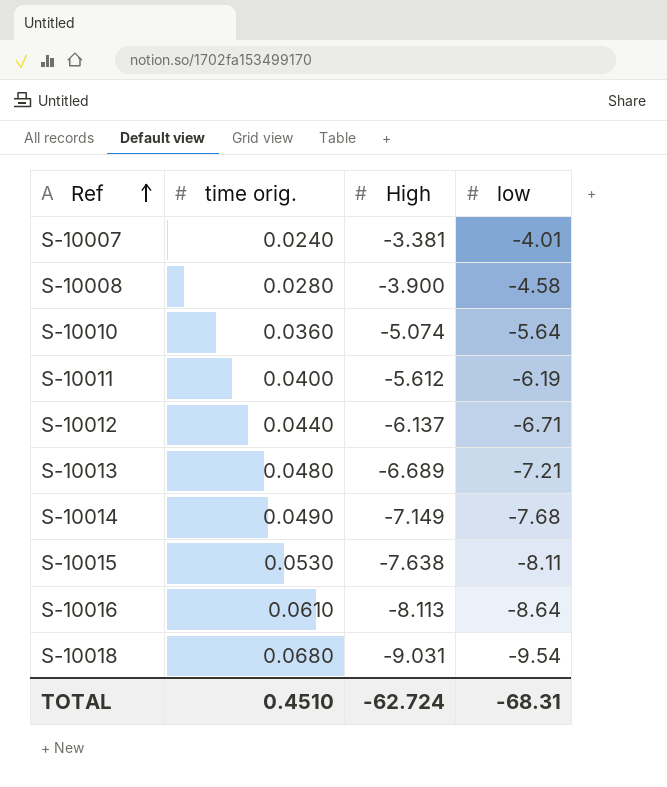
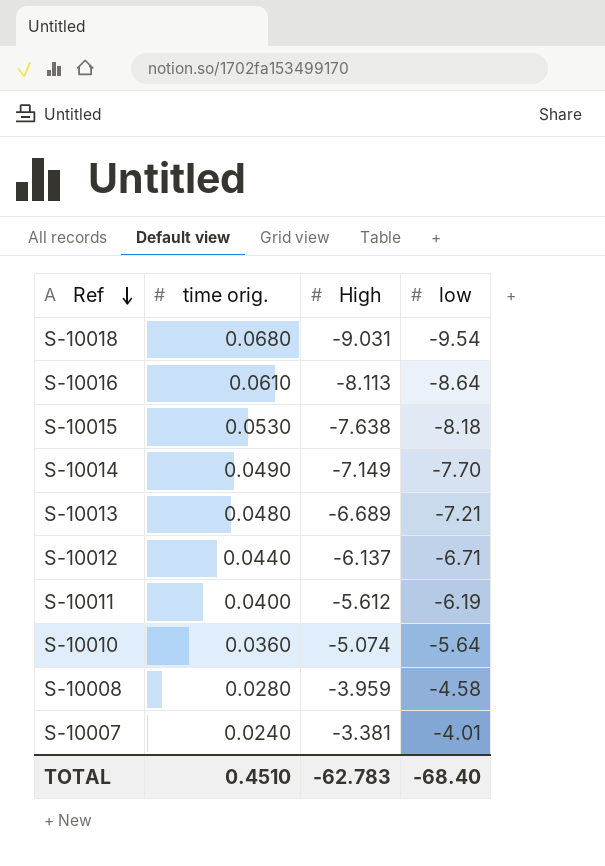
row order: Ref ascending -> Ref descending
S-10015 | low: -8.11 -> -8.18
S-10014 | low: -7.68 -> -7.70
S-10008 | High: -3.900 -> -3.959
TOTAL | High: -62.724 -> -62.783
TOTAL | low: -68.31 -> -68.40

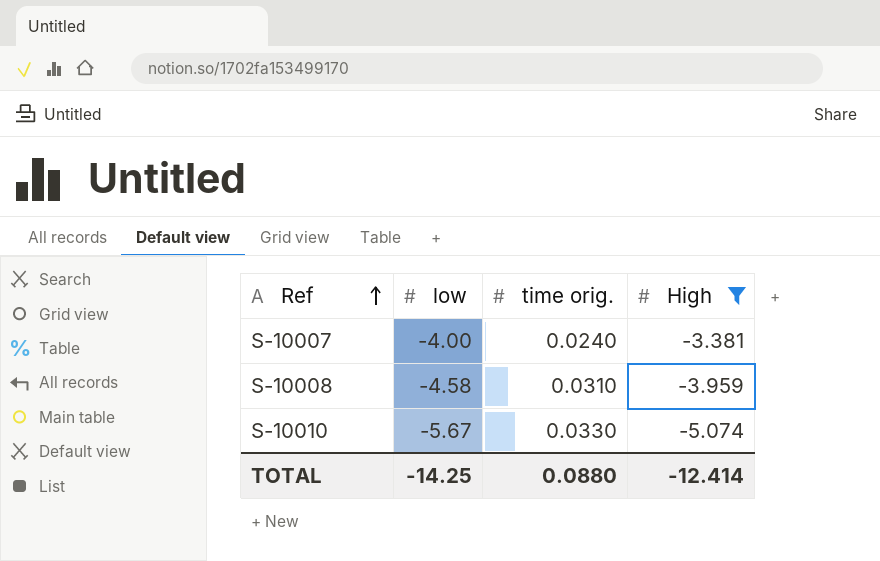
filter: none -> High >= -5.074
row order: Ref descending -> Ref ascending
column low | position: 4 -> 2
S-10007 | low: -4.01 -> -4.00
S-10008 | time orig.: 0.0280 -> 0.0310
S-10010 | low: -5.64 -> -5.67
S-10010 | time orig.: 0.0360 -> 0.0330
TOTAL | low: -68.40 -> -14.25
TOTAL | time orig.: 0.4510 -> 0.0880
TOTAL | High: -62.783 -> -12.414

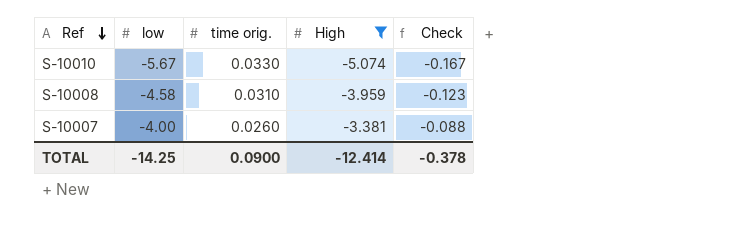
row order: Ref ascending -> Ref descending
column Check | formula: none -> [time orig.] * [High]
S-10007 | time orig.: 0.0240 -> 0.0260
TOTAL | time orig.: 0.0880 -> 0.0900

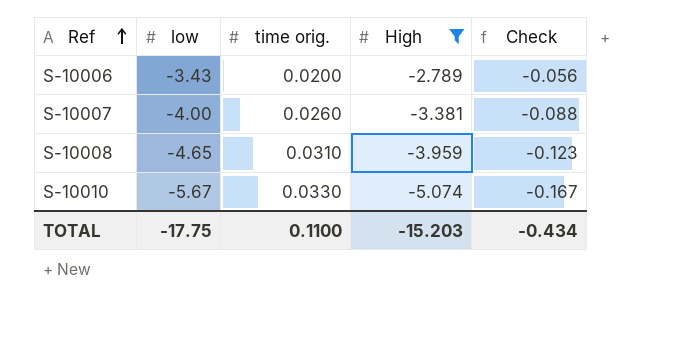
row order: Ref descending -> Ref ascending
row S-10006: none -> -3.43 | 0.0200 | -2.789 | -0.056
S-10008 | low: -4.58 -> -4.65
TOTAL | low: -14.25 -> -17.75
TOTAL | time orig.: 0.0900 -> 0.1100
TOTAL | High: -12.414 -> -15.203
TOTAL | Check: -0.378 -> -0.434

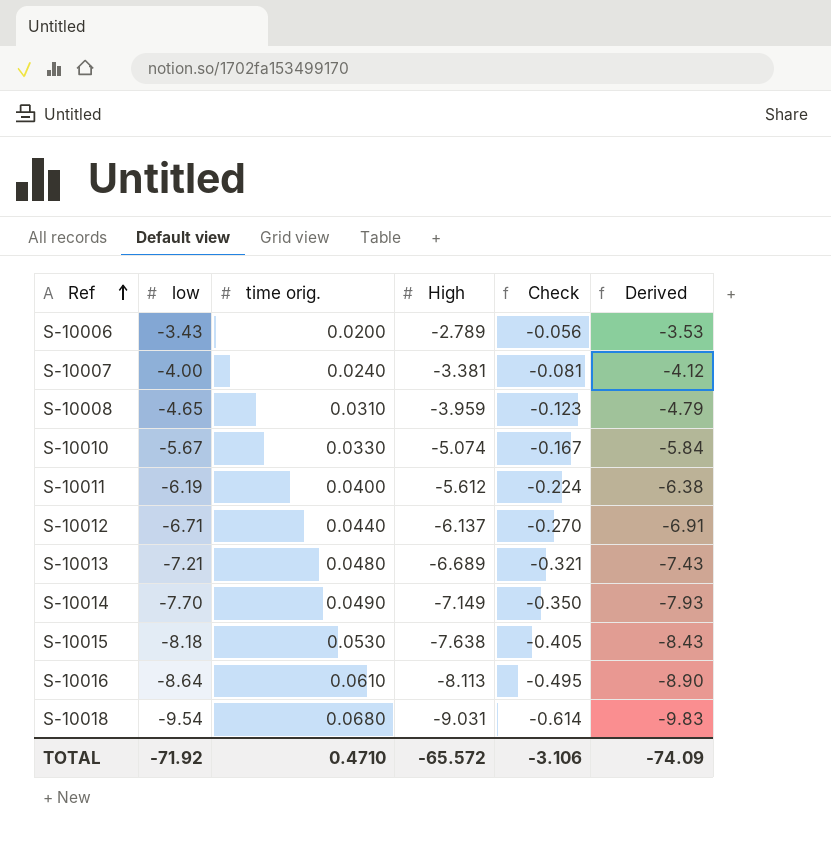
filter: High >= -5.074 -> none
column Derived | formula: none -> [low] * 1.03
S-10007 | time orig.: 0.0260 -> 0.0240
S-10007 | Check: -0.088 -> -0.081
TOTAL | low: -17.75 -> -71.92
TOTAL | time orig.: 0.1100 -> 0.4710
TOTAL | High: -15.203 -> -65.572
TOTAL | Check: -0.434 -> -3.106

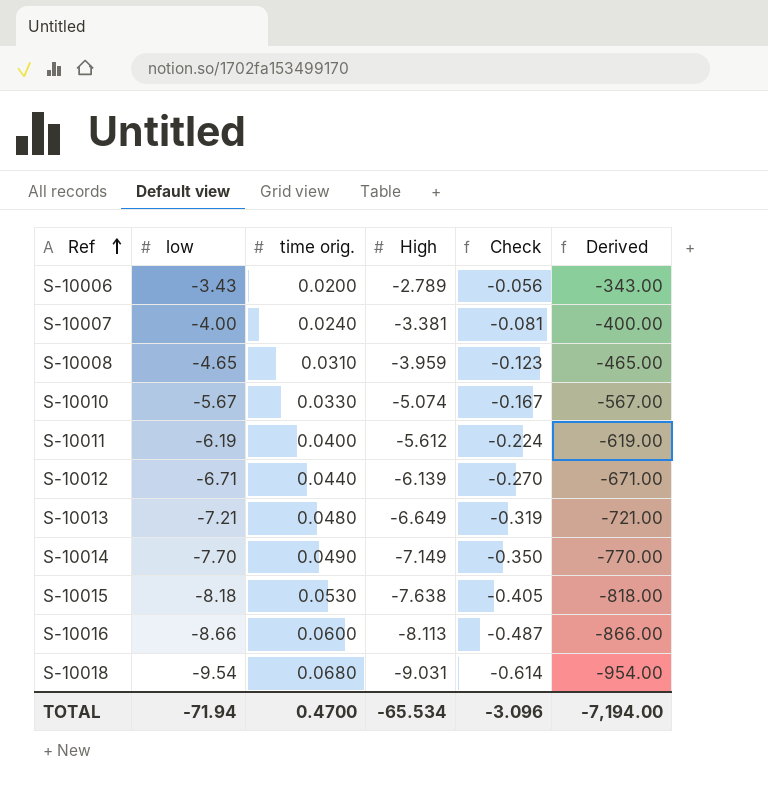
column Derived | formula: [low] * 1.03 -> [low] * 100
S-10012 | High: -6.137 -> -6.139
S-10013 | High: -6.689 -> -6.649
S-10013 | Check: -0.321 -> -0.319
S-10016 | low: -8.64 -> -8.66
S-10016 | time orig.: 0.0610 -> 0.0600
S-10016 | Check: -0.495 -> -0.487
TOTAL | low: -71.92 -> -71.94
TOTAL | time orig.: 0.4710 -> 0.4700
TOTAL | High: -65.572 -> -65.534
TOTAL | Check: -3.106 -> -3.096
TOTAL | Derived: -74.09 -> -7,194.00

